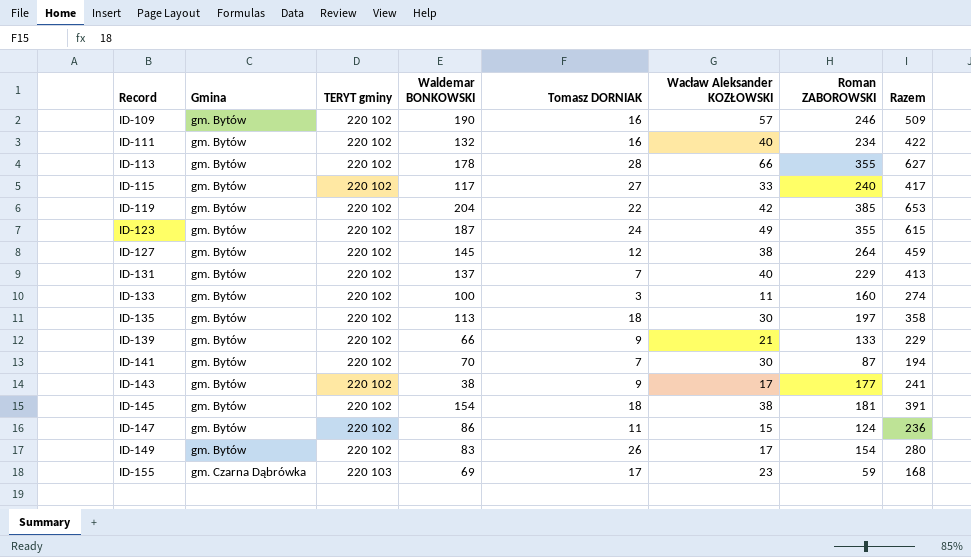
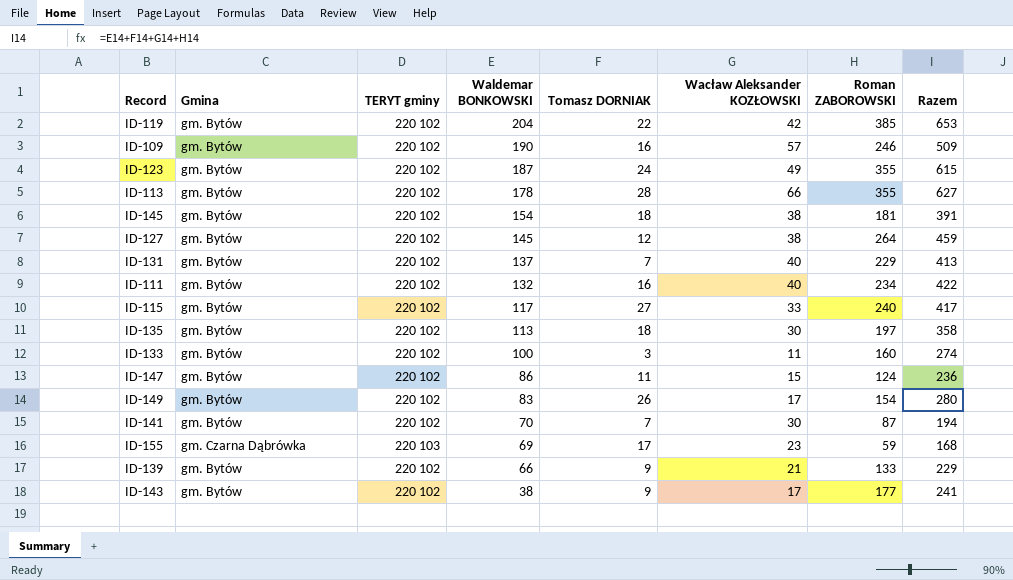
row order: Record ascending -> Waldemar BONKOWSKI descending

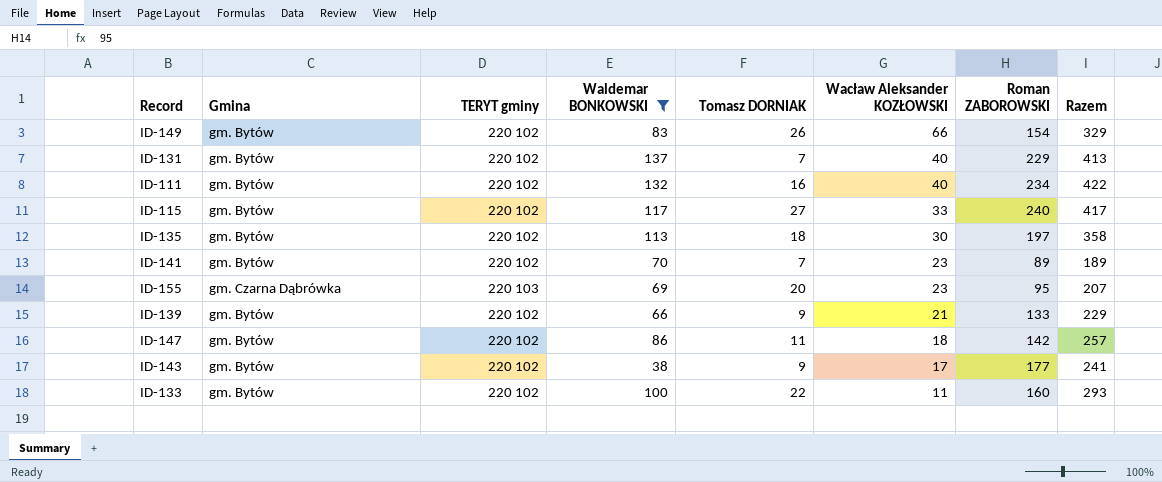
filter: none -> Waldemar BONKOWSKI <= 137
row order: Waldemar BONKOWSKI descending -> Wacław Aleksander KOZŁOWSKI descending
ID-149 | Wacław Aleksander KOZŁOWSKI: 17 -> 66
ID-149 | Razem: 280 -> 329
ID-141 | Wacław Aleksander KOZŁOWSKI: 30 -> 23
ID-141 | Roman ZABOROWSKI: 87 -> 89
ID-141 | Razem: 194 -> 189
ID-155 | Tomasz DORNIAK: 17 -> 20
ID-155 | Roman ZABOROWSKI: 59 -> 95
ID-155 | Razem: 168 -> 207
ID-147 | Wacław Aleksander KOZŁOWSKI: 15 -> 18
ID-147 | Roman ZABOROWSKI: 124 -> 142
ID-147 | Razem: 236 -> 257
ID-133 | Tomasz DORNIAK: 3 -> 22
ID-133 | Razem: 274 -> 293

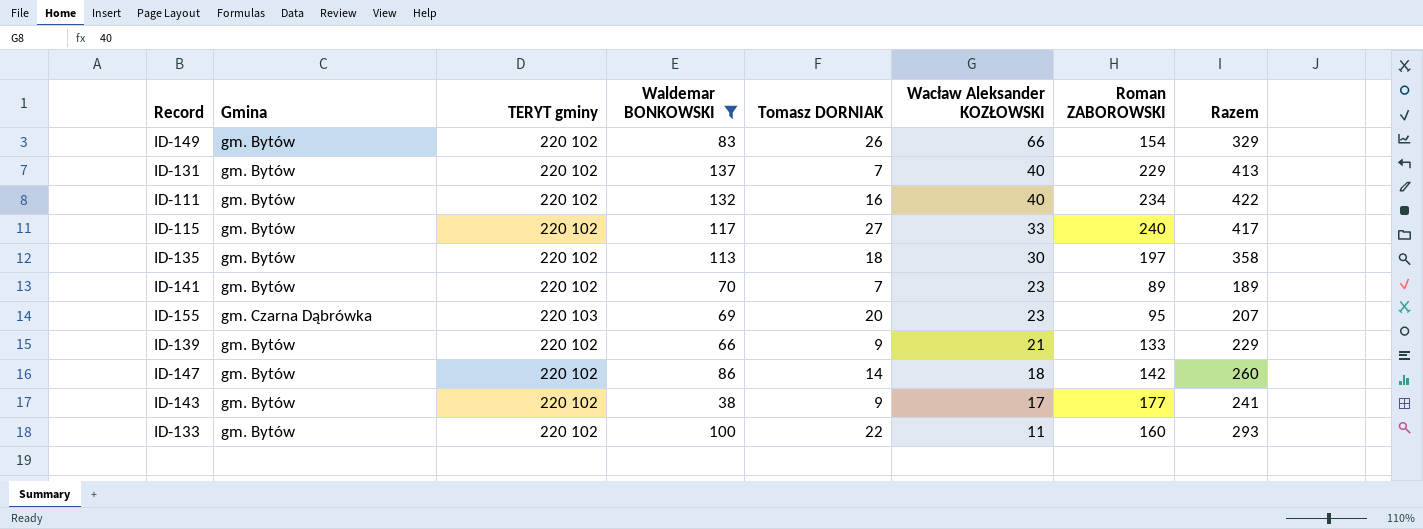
ID-147 | Tomasz DORNIAK: 11 -> 14
ID-147 | Razem: 257 -> 260

